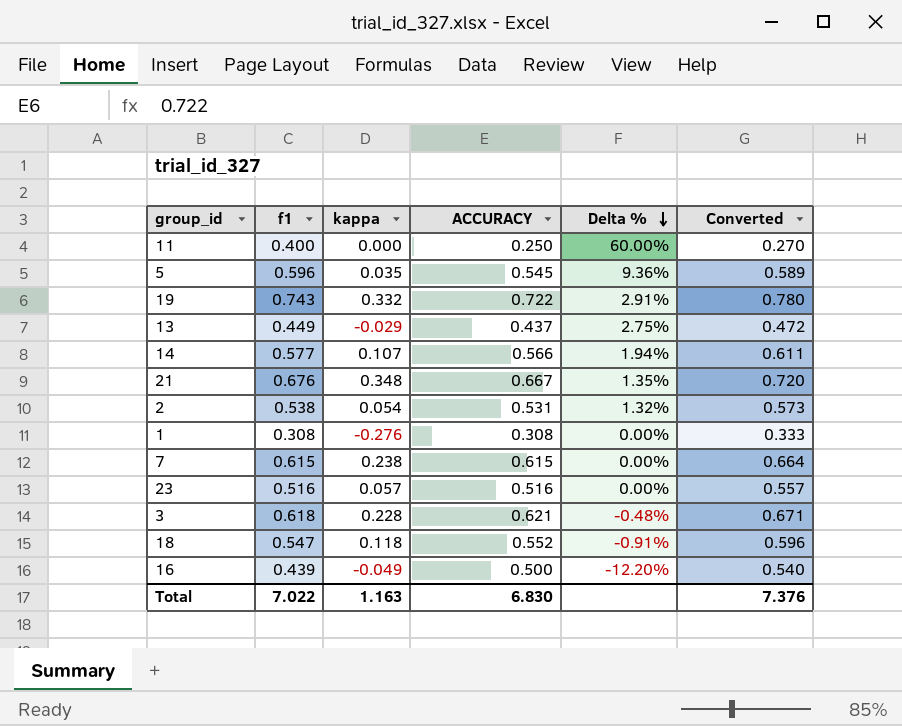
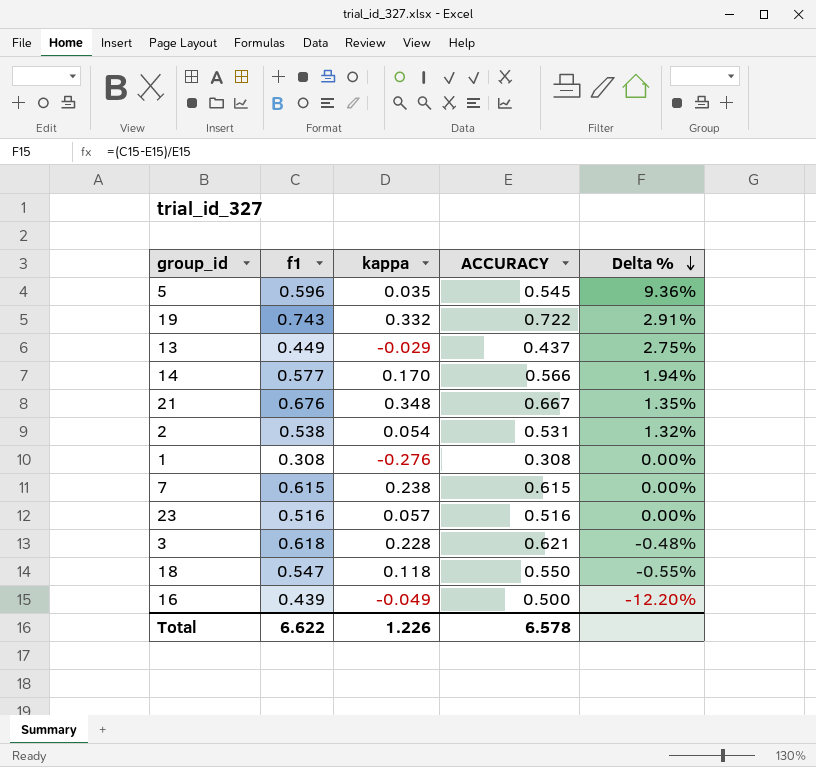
column Converted | formula: [ACCURACY] * 1.08 -> none
row 11: 0.400 | 0.000 | 0.250 | 60.00% | 0.270 -> none
14 | kappa: 0.107 -> 0.170
18 | ACCURACY: 0.552 -> 0.550
18 | Delta %: -0.91% -> -0.55%
Total | f1: 7.022 -> 6.622
Total | kappa: 1.163 -> 1.226
Total | ACCURACY: 6.830 -> 6.578

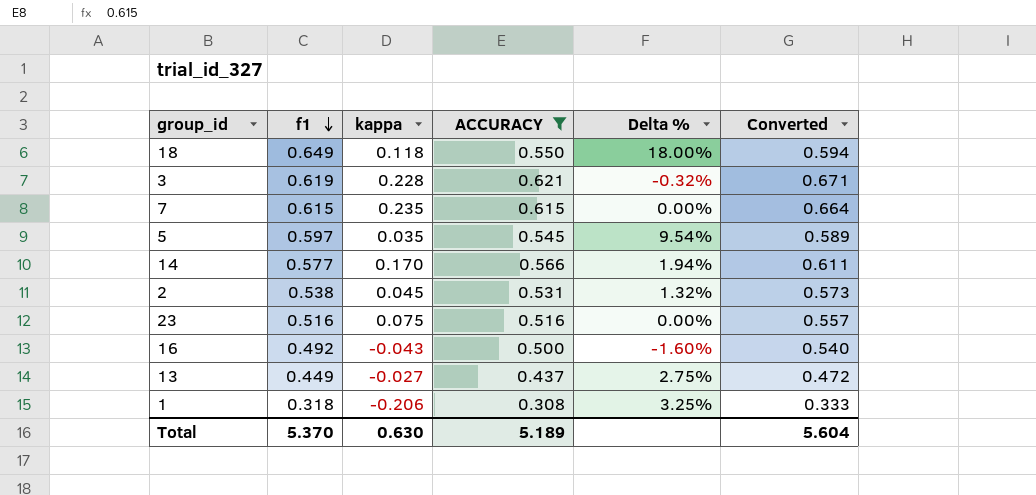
filter: none -> ACCURACY <= 0.621
row order: Delta % descending -> f1 descending
column Converted | formula: none -> [ACCURACY] * 1.08
18 | f1: 0.547 -> 0.649
18 | Delta %: -0.55% -> 18.00%
3 | f1: 0.618 -> 0.619
3 | Delta %: -0.48% -> -0.32%
7 | kappa: 0.238 -> 0.235
5 | f1: 0.596 -> 0.597
5 | Delta %: 9.36% -> 9.54%
2 | kappa: 0.054 -> 0.045
23 | kappa: 0.057 -> 0.075
16 | f1: 0.439 -> 0.492
16 | kappa: -0.049 -> -0.043
16 | Delta %: -12.20% -> -1.60%
13 | kappa: -0.029 -> -0.027
1 | f1: 0.308 -> 0.318
1 | kappa: -0.276 -> -0.206
1 | Delta %: 0.00% -> 3.25%
Total | f1: 6.622 -> 5.370
Total | kappa: 1.226 -> 0.630
Total | ACCURACY: 6.578 -> 5.189

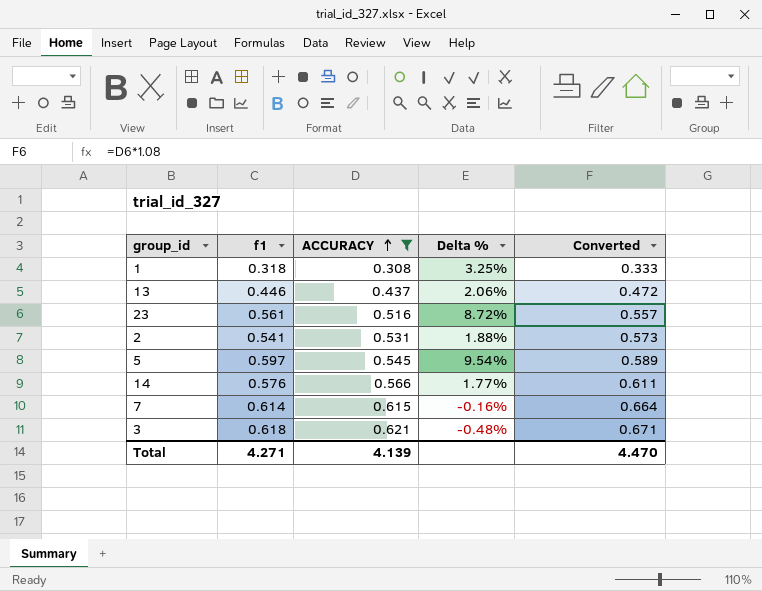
row order: f1 descending -> ACCURACY ascending
column kappa | position: 3 -> none
row 18: 0.649 | 0.118 | 0.550 | 18.00% | 0.594 -> none
row 16: 0.492 | -0.043 | 0.500 | -1.60% | 0.540 -> none
13 | f1: 0.449 -> 0.446
13 | Delta %: 2.75% -> 2.06%
23 | f1: 0.516 -> 0.561
23 | Delta %: 0.00% -> 8.72%
2 | f1: 0.538 -> 0.541
2 | Delta %: 1.32% -> 1.88%
14 | f1: 0.577 -> 0.576
14 | Delta %: 1.94% -> 1.77%
7 | f1: 0.615 -> 0.614
7 | Delta %: 0.00% -> -0.16%
3 | f1: 0.619 -> 0.618
3 | Delta %: -0.32% -> -0.48%
Total | f1: 5.370 -> 4.271
Total | ACCURACY: 5.189 -> 4.139
Total | Converted: 5.604 -> 4.470

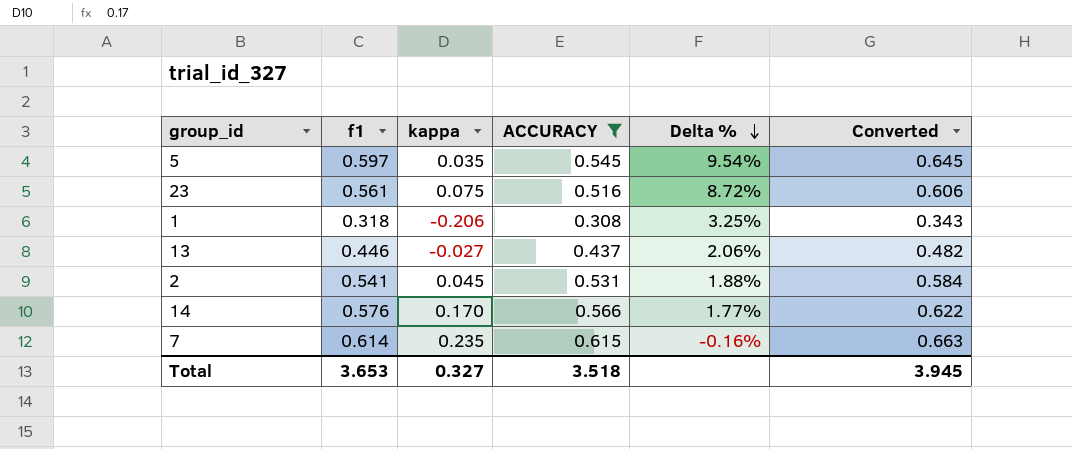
row order: ACCURACY ascending -> Delta % descending
column kappa | position: none -> 3
column Converted | formula: [ACCURACY] * 1.08 -> [f1] * 1.08
row 3: 0.618 | 0.621 | -0.48% | 0.671 -> none
Total | f1: 4.271 -> 3.653
Total | ACCURACY: 4.139 -> 3.518
Total | Converted: 4.470 -> 3.945

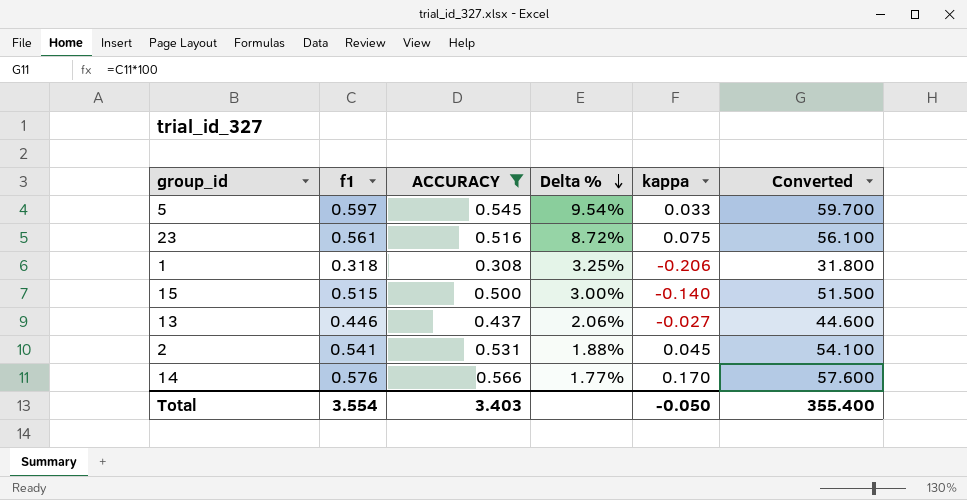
column kappa | position: 3 -> 5
column Converted | formula: [f1] * 1.08 -> [f1] * 100
row 7: 0.614 | 0.235 | 0.615 | -0.16% | 0.663 -> none
5 | kappa: 0.035 -> 0.033
row 15: none -> 0.515 | 0.500 | 3.00% | -0.140 | 51.500
Total | f1: 3.653 -> 3.554
Total | ACCURACY: 3.518 -> 3.403
Total | kappa: 0.327 -> -0.050
Total | Converted: 3.945 -> 355.400

